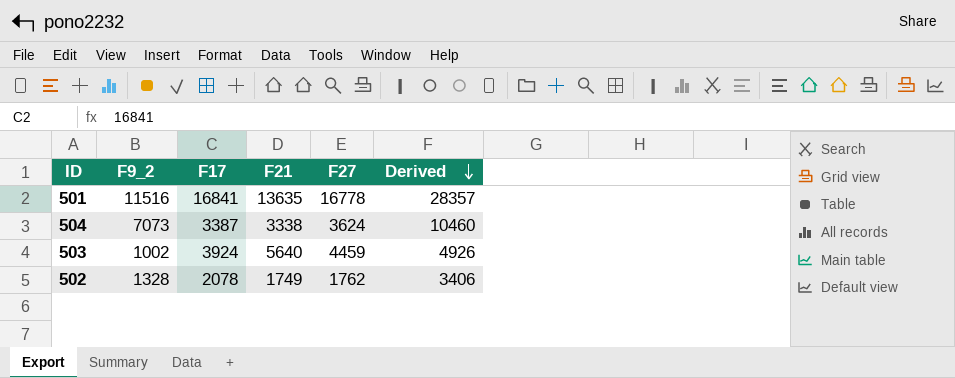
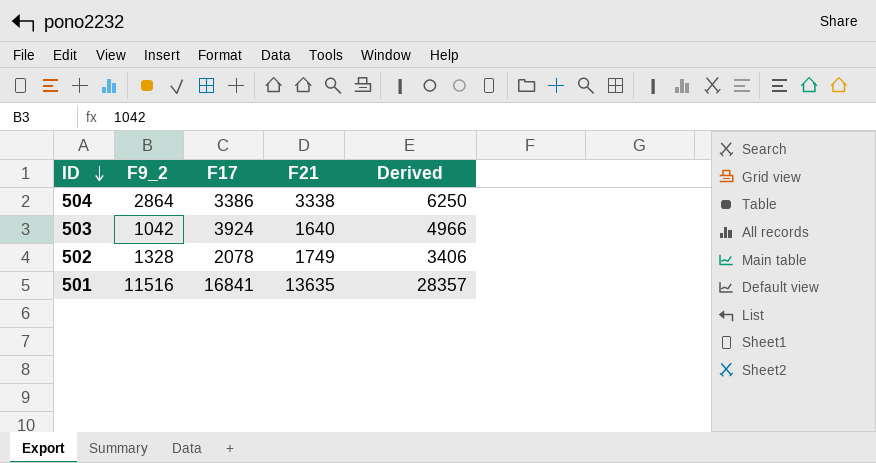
row order: Derived descending -> ID descending
column F27 | position: 5 -> none
504 | F9_2: 7073 -> 2864
504 | F17: 3387 -> 3386
504 | Derived: 10460 -> 6250
503 | F9_2: 1002 -> 1042
503 | F21: 5640 -> 1640
503 | Derived: 4926 -> 4966

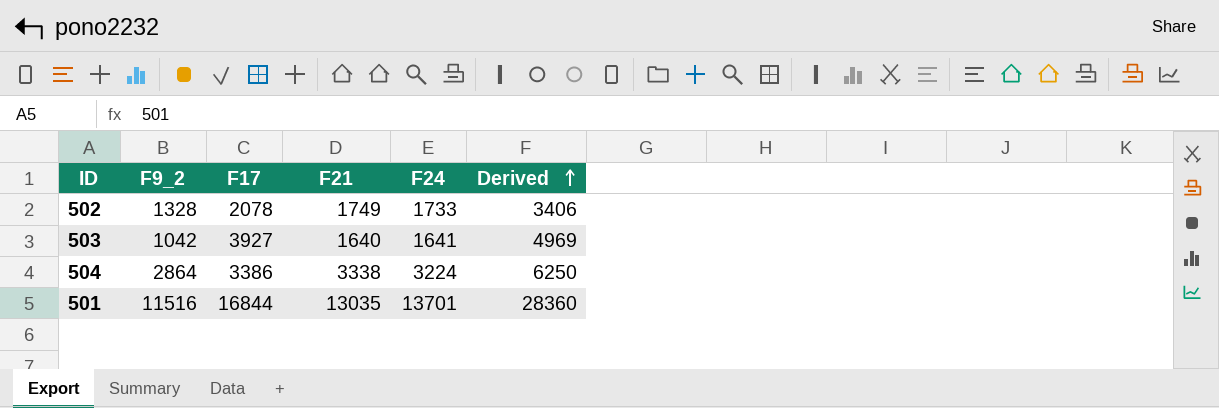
row order: ID descending -> Derived ascending
column F24 | position: none -> 5
503 | F17: 3924 -> 3927
503 | Derived: 4966 -> 4969
501 | F17: 16841 -> 16844
501 | F21: 13635 -> 13035
501 | Derived: 28357 -> 28360

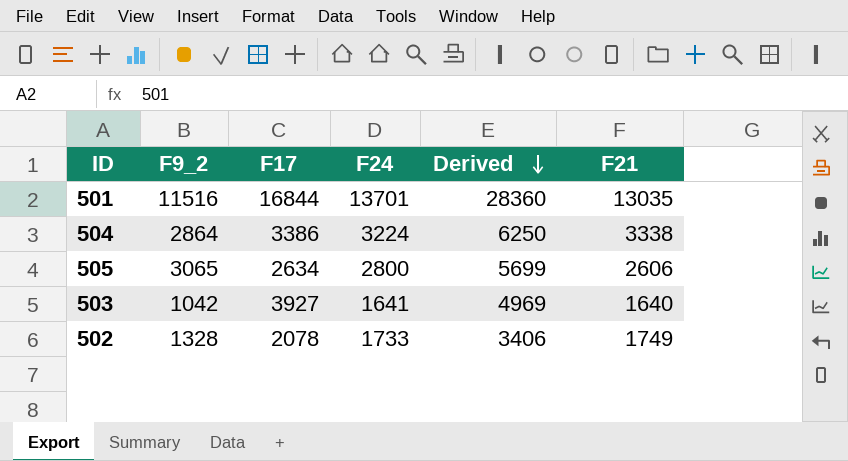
row order: Derived ascending -> Derived descending
column F21 | position: 4 -> 6
row 505: none -> 3065 | 2634 | 2800 | 5699 | 2606

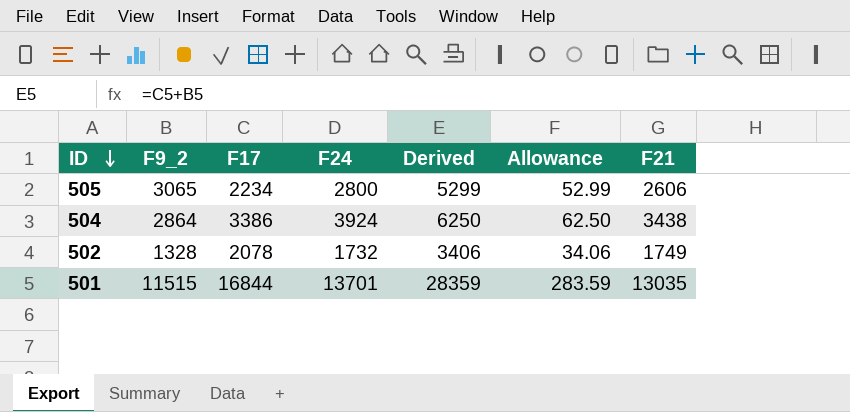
row order: Derived descending -> ID descending
column Allowance | formula: none -> [Derived] * 0.01
row 503: 1042 | 3927 | 1641 | 4969 | 1640 -> none
505 | F17: 2634 -> 2234
505 | Derived: 5699 -> 5299
504 | F24: 3224 -> 3924
504 | F21: 3338 -> 3438
502 | F24: 1733 -> 1732
501 | F9_2: 11516 -> 11515
501 | Derived: 28360 -> 28359

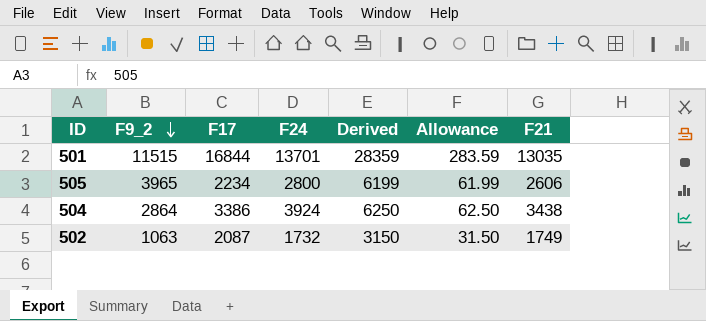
row order: ID descending -> F9_2 descending
505 | F9_2: 3065 -> 3965
505 | Derived: 5299 -> 6199
505 | Allowance: 52.99 -> 61.99
502 | F9_2: 1328 -> 1063
502 | F17: 2078 -> 2087
502 | Derived: 3406 -> 3150
502 | Allowance: 34.06 -> 31.50

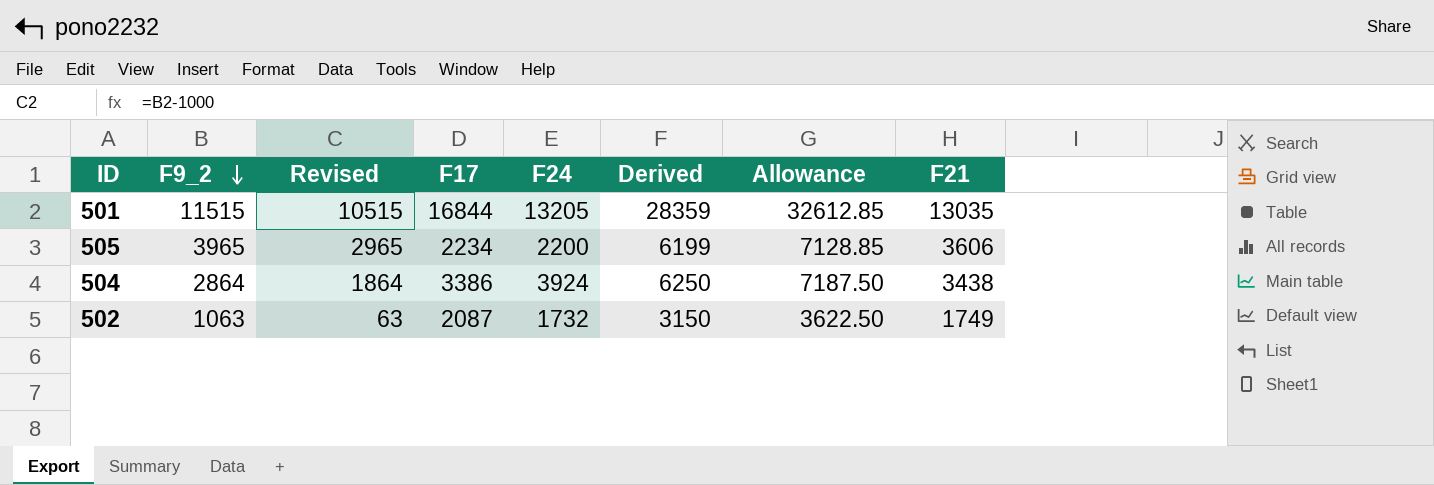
column Revised | formula: none -> [F9_2] - 1000
column Allowance | formula: [Derived] * 0.01 -> [Derived] * 1.15
501 | F24: 13701 -> 13205
505 | F24: 2800 -> 2200
505 | F21: 2606 -> 3606

